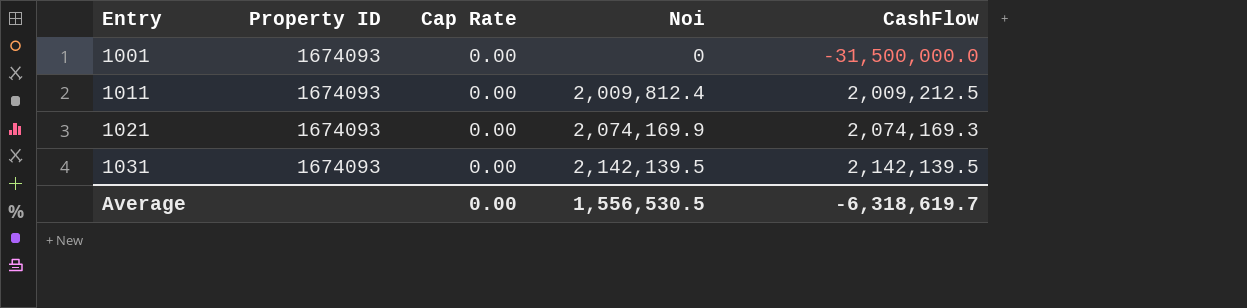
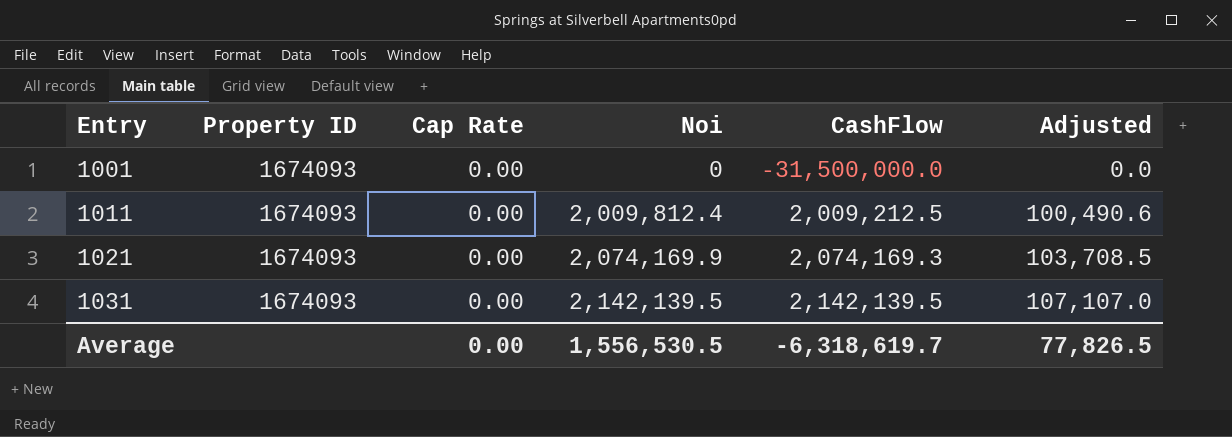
column Adjusted | formula: none -> [Noi] * 0.05

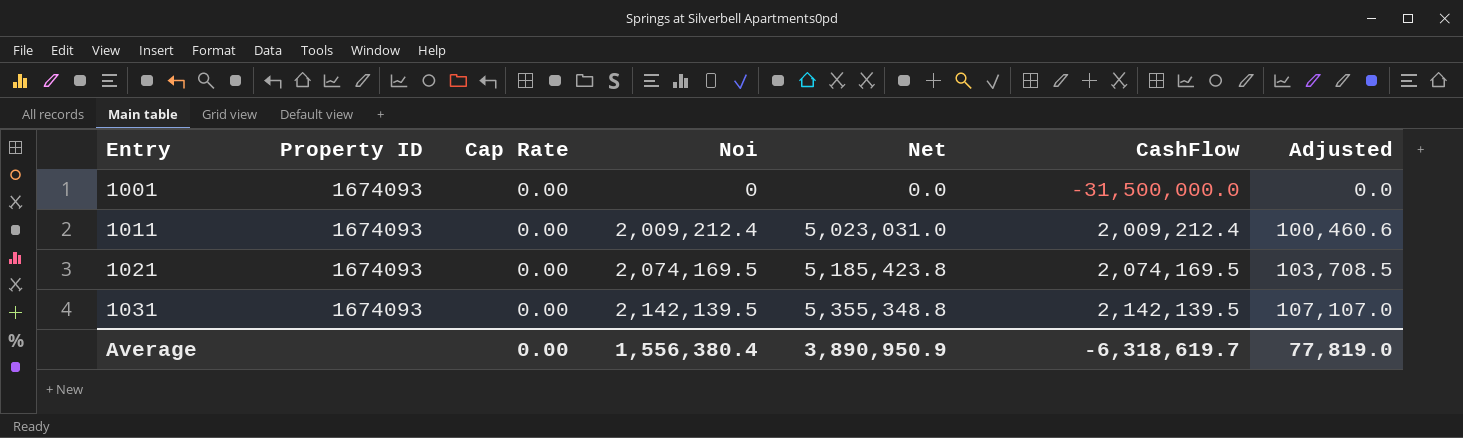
column Net | formula: none -> [Noi] * 2.5
1011 | Noi: 2,009,812.4 -> 2,009,212.4
1011 | CashFlow: 2,009,212.5 -> 2,009,212.4
1011 | Adjusted: 100,490.6 -> 100,460.6
1021 | Noi: 2,074,169.9 -> 2,074,169.5
1021 | CashFlow: 2,074,169.3 -> 2,074,169.5
Average | Noi: 1,556,530.5 -> 1,556,380.4
Average | Adjusted: 77,826.5 -> 77,819.0

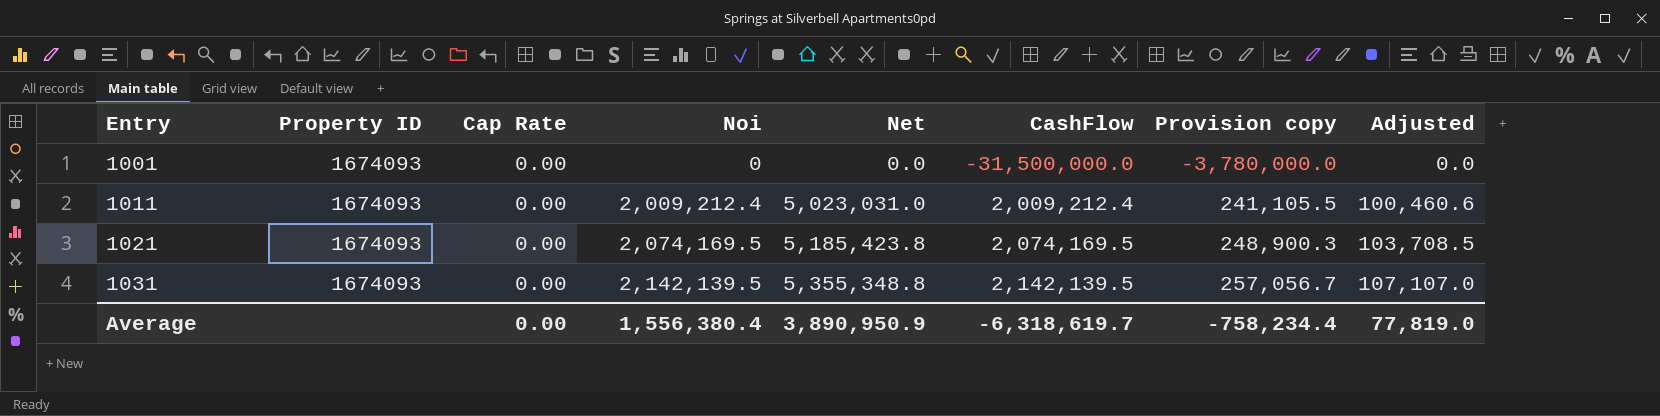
column Provision copy | formula: none -> [CashFlow] * 0.12

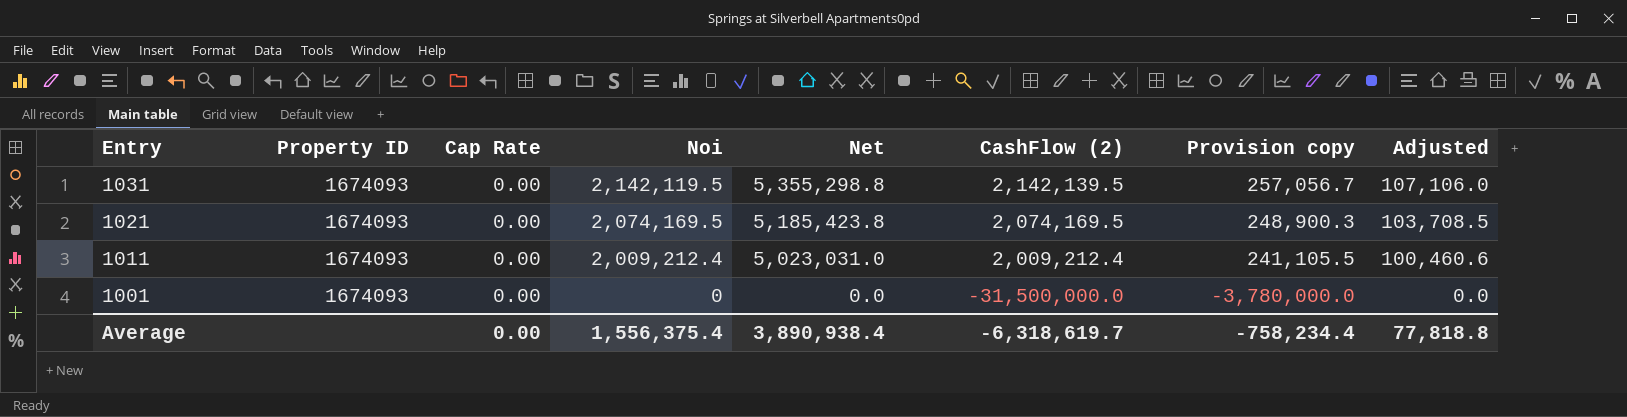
row order: Entry ascending -> Entry descending
column name: CashFlow -> CashFlow (2)
1031 | Noi: 2,142,139.5 -> 2,142,119.5
1031 | Net: 5,355,348.8 -> 5,355,298.8
1031 | Adjusted: 107,107.0 -> 107,106.0
Average | Noi: 1,556,380.4 -> 1,556,375.4
Average | Net: 3,890,950.9 -> 3,890,938.4
Average | Adjusted: 77,819.0 -> 77,818.8

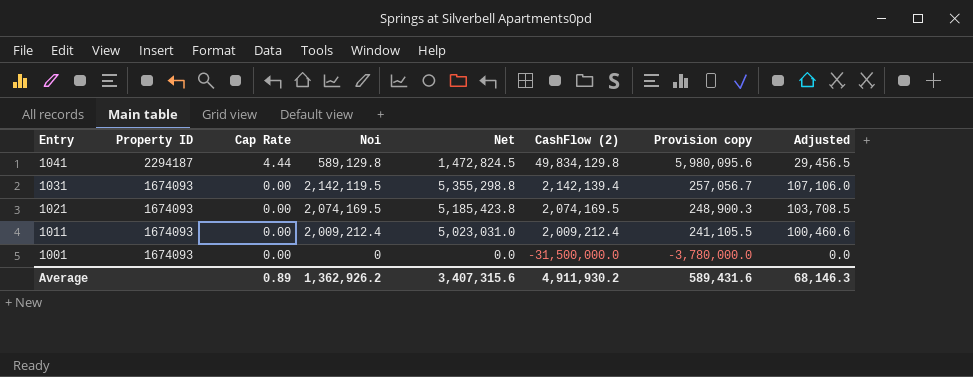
row 1041: none -> 2294187 | 4.44 | 589,129.8 | 1,472,824.5 | 49,834,129.8 | 5,980,095.6 | 29,456.5
1031 | CashFlow (2): 2,142,139.5 -> 2,142,139.4
Average | Cap Rate: 0.00 -> 0.89
Average | Noi: 1,556,375.4 -> 1,362,926.2
Average | Net: 3,890,938.4 -> 3,407,315.6
Average | CashFlow (2): -6,318,619.7 -> 4,911,930.2
Average | Provision copy: -758,234.4 -> 589,431.6
Average | Adjusted: 77,818.8 -> 68,146.3

